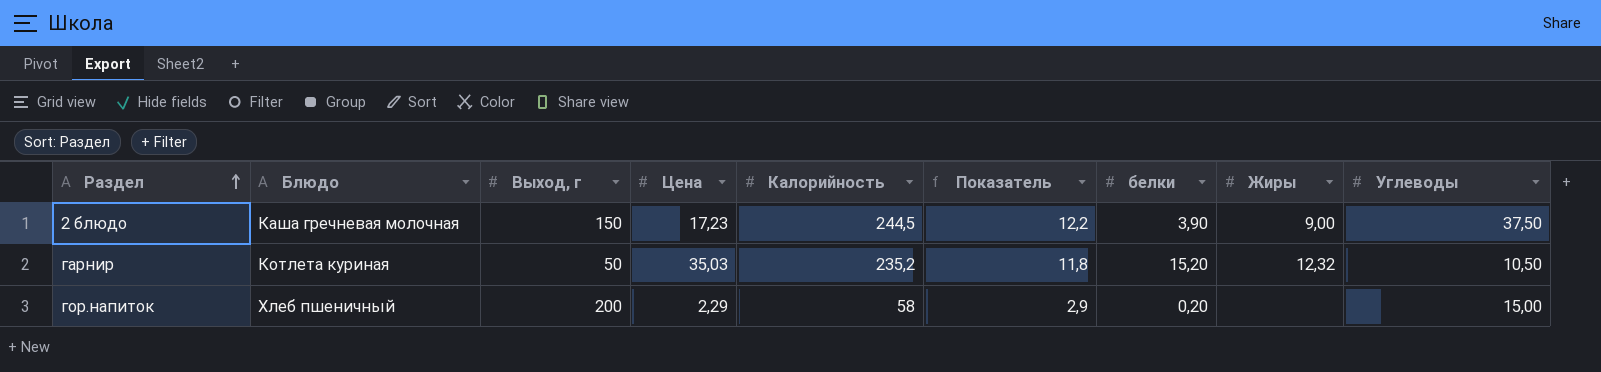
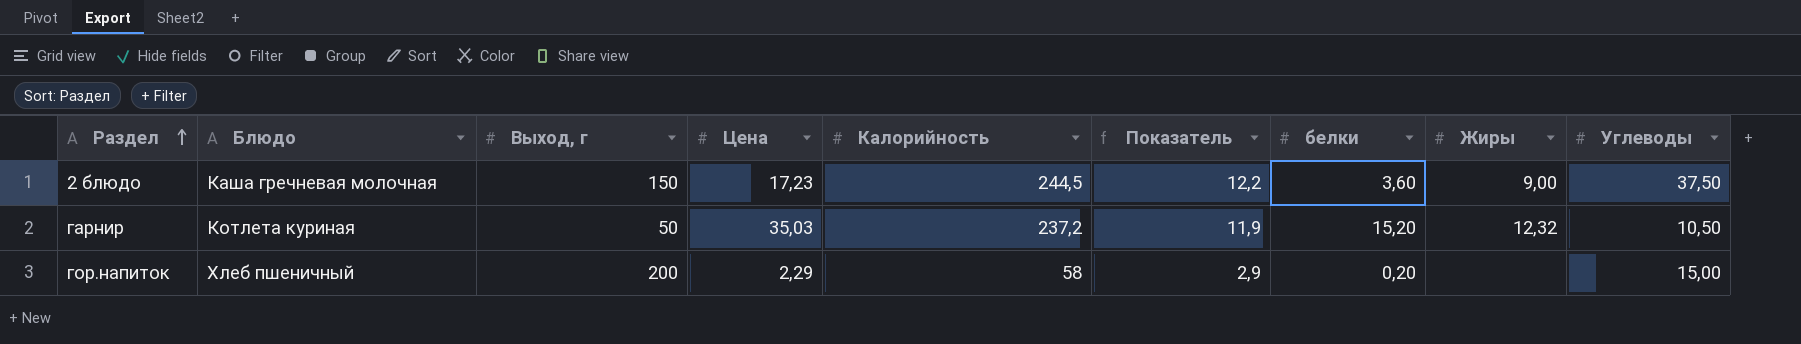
2 блюдо | белки: 3,90 -> 3,60
гарнир | Калорийность: 235,2 -> 237,2
гарнир | Показатель: 11,8 -> 11,9

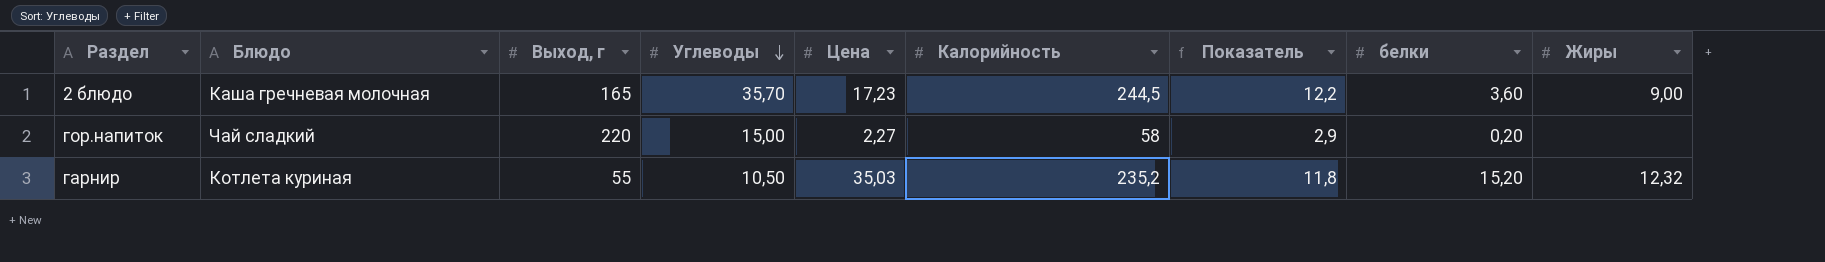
row order: Раздел ascending -> Углеводы descending
column Углеводы | position: 9 -> 4
2 блюдо | Выход, г: 150 -> 165
2 блюдо | Углеводы: 37,50 -> 35,70
гор.напиток | Блюдо: Хлеб пшеничный -> Чай сладкий
гор.напиток | Выход, г: 200 -> 220
гор.напиток | Цена: 2,29 -> 2,27
гарнир | Выход, г: 50 -> 55
гарнир | Калорийность: 237,2 -> 235,2
гарнир | Показатель: 11,9 -> 11,8

